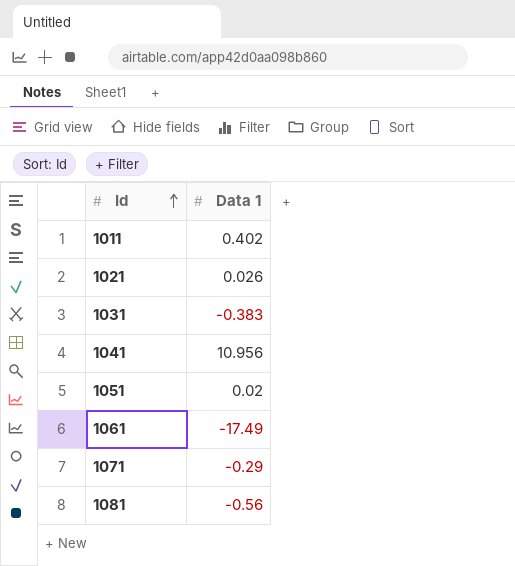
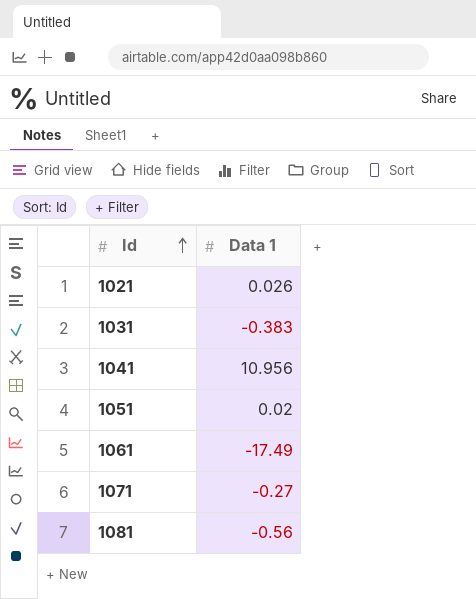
row 1011: 0.402 -> none
1071 | Data 1: -0.29 -> -0.27

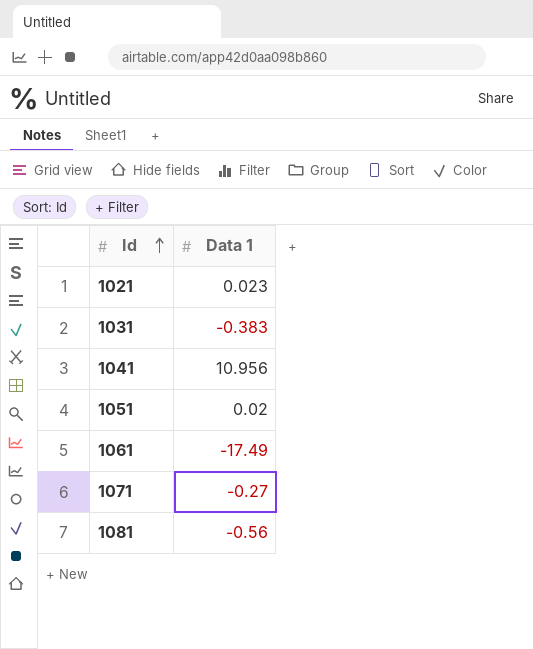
1021 | Data 1: 0.026 -> 0.023

